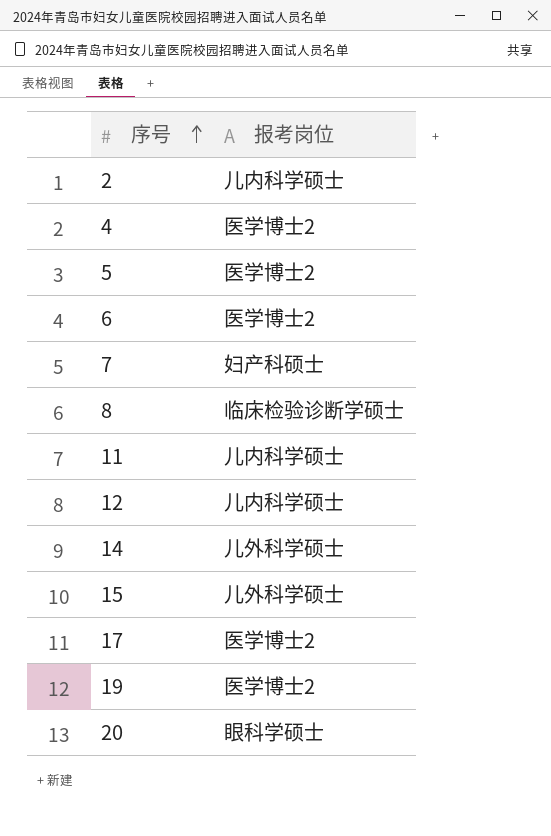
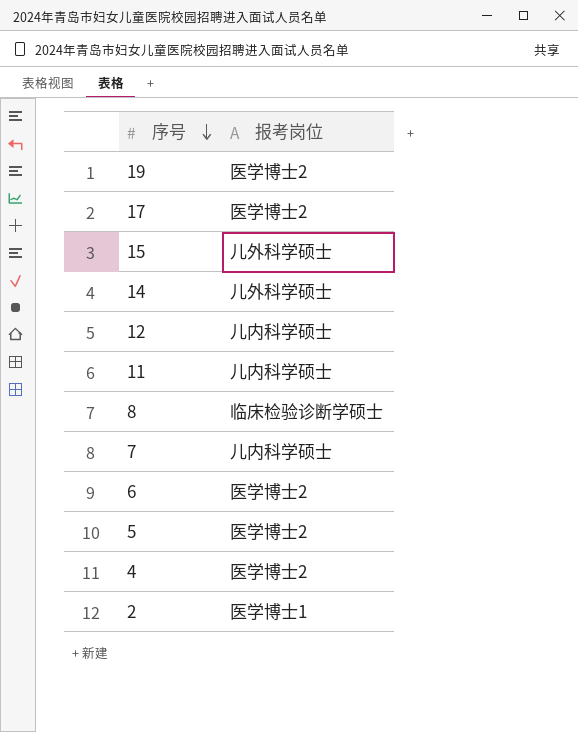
row order: 序号 ascending -> 序号 descending
row 20: 眼科学硕士 -> none
7 | 报考岗位: 妇产科硕士 -> 儿内科学硕士
2 | 报考岗位: 儿内科学硕士 -> 医学博士1

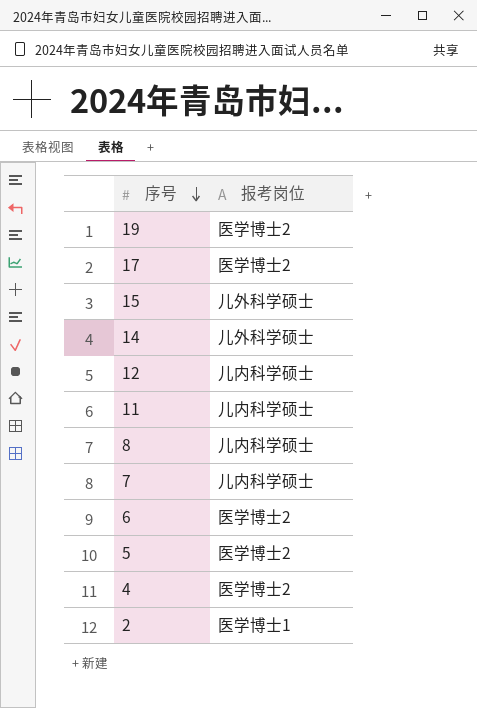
8 | 报考岗位: 临床检验诊断学硕士 -> 儿内科学硕士

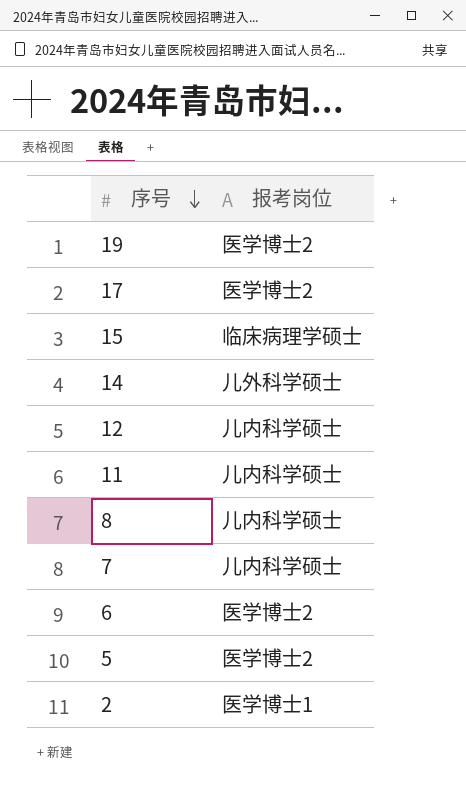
row 4: 医学博士2 -> none
15 | 报考岗位: 儿外科学硕士 -> 临床病理学硕士

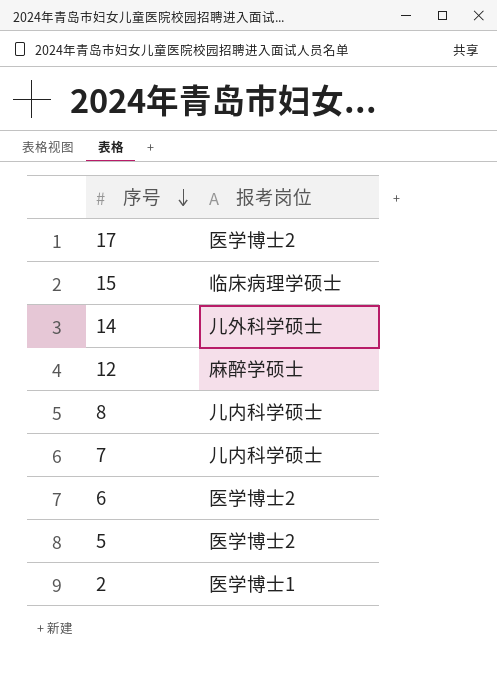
row 19: 医学博士2 -> none
row 11: 儿内科学硕士 -> none
12 | 报考岗位: 儿内科学硕士 -> 麻醉学硕士

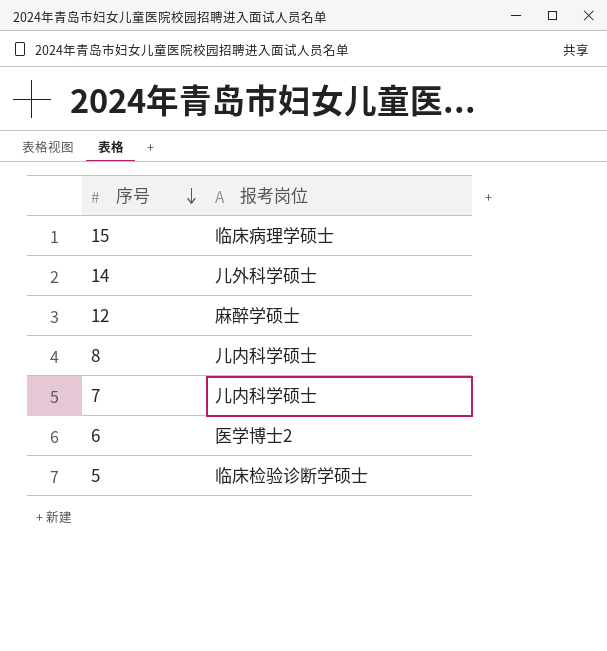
row 17: 医学博士2 -> none
row 2: 医学博士1 -> none
5 | 报考岗位: 医学博士2 -> 临床检验诊断学硕士

